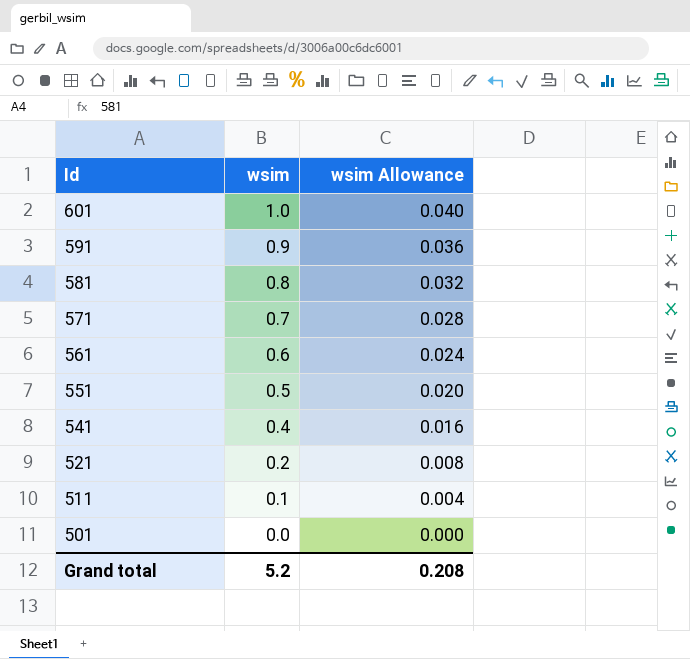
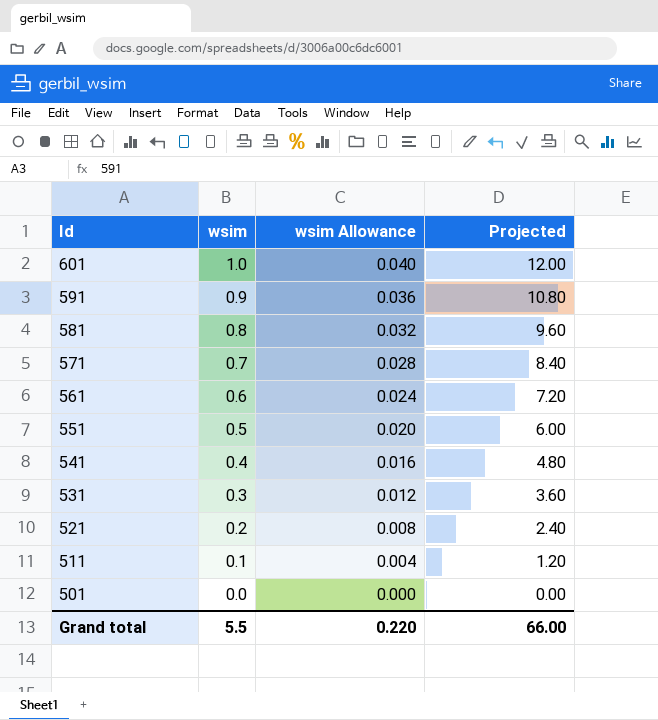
column Projected | formula: none -> [wsim] * 12
row 531: none -> 0.3 | 0.012 | 3.60
Grand total | wsim: 5.2 -> 5.5
Grand total | wsim Allowance: 0.208 -> 0.220

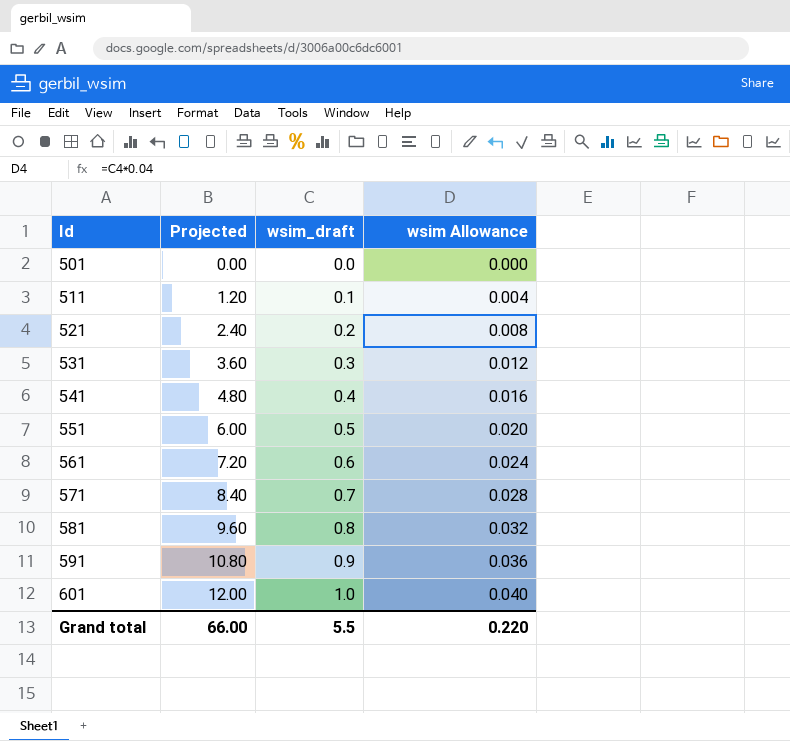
row order: Id descending -> Id ascending
column Projected | position: 4 -> 2
column name: wsim -> wsim_draft

